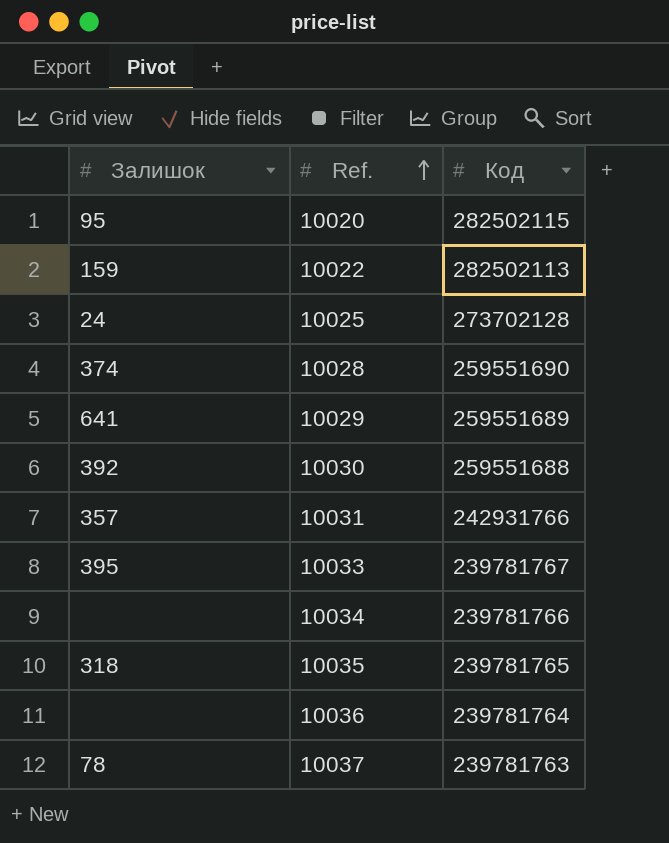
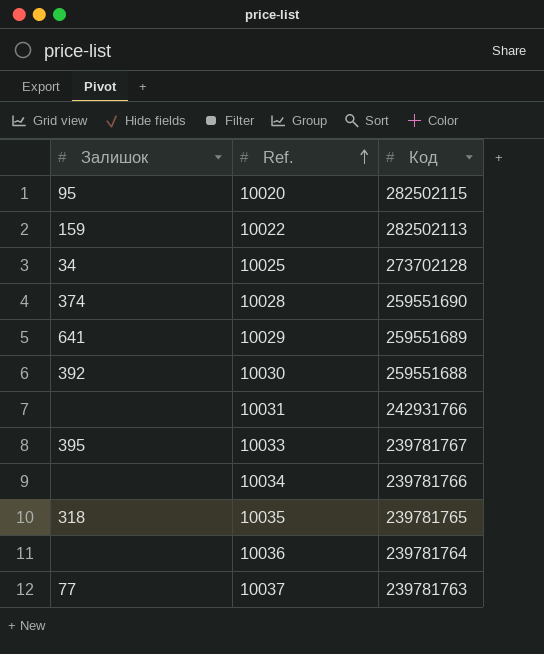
10025 | Залишок: 24 -> 34
10031 | Залишок: 357 -> none
10037 | Залишок: 78 -> 77

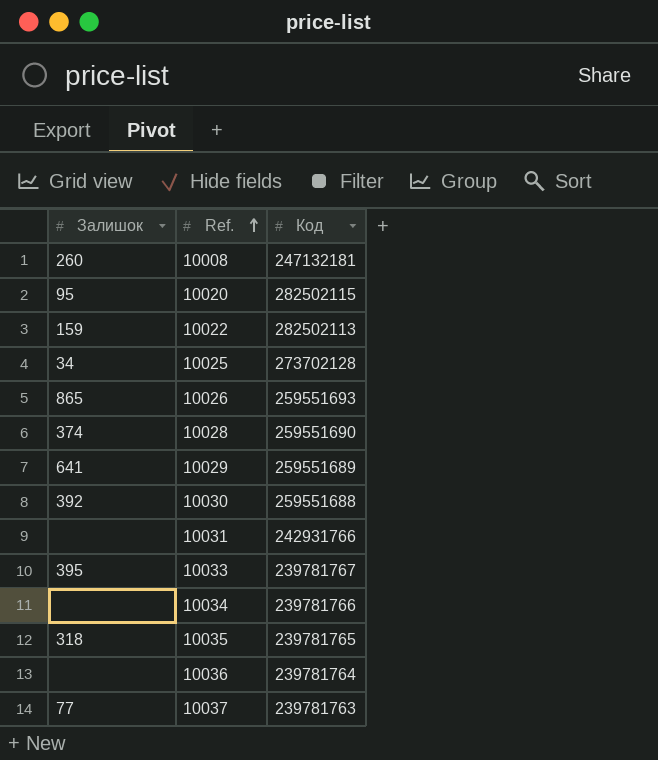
row 10008: none -> 260 | 247132181
row 10026: none -> 865 | 259551693

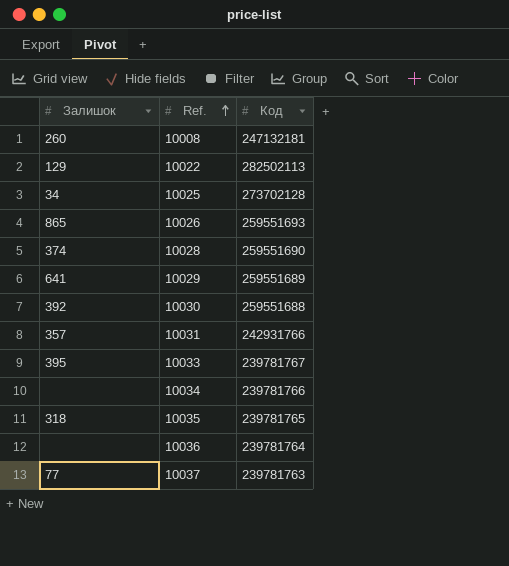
row 10020: 95 | 282502115 -> none
10022 | Залишок: 159 -> 129
10031 | Залишок: none -> 357

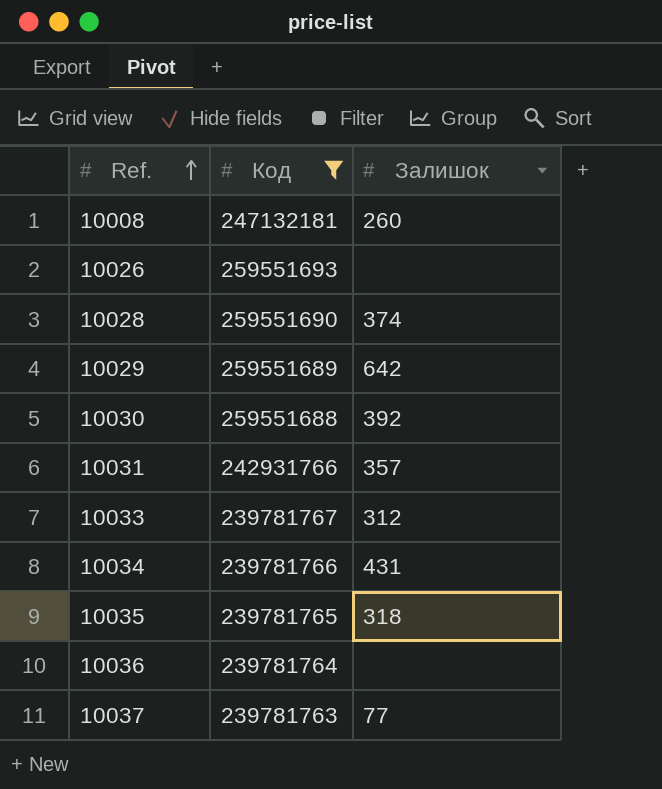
filter: none -> Код <= 259551693
column Залишок | position: 1 -> 3
10026 | Залишок: 865 -> none
10029 | Залишок: 641 -> 642
10033 | Залишок: 395 -> 312
10034 | Залишок: none -> 431

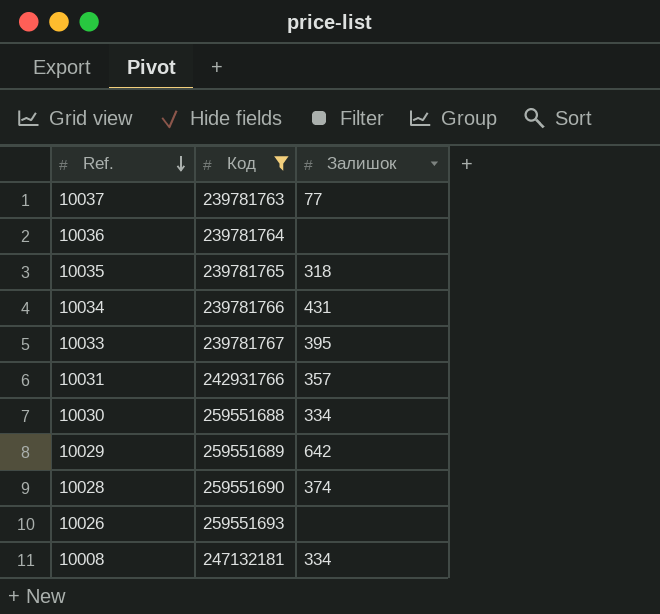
row order: Ref. ascending -> Ref. descending
10033 | Залишок: 312 -> 395
10030 | Залишок: 392 -> 334
10008 | Залишок: 260 -> 334

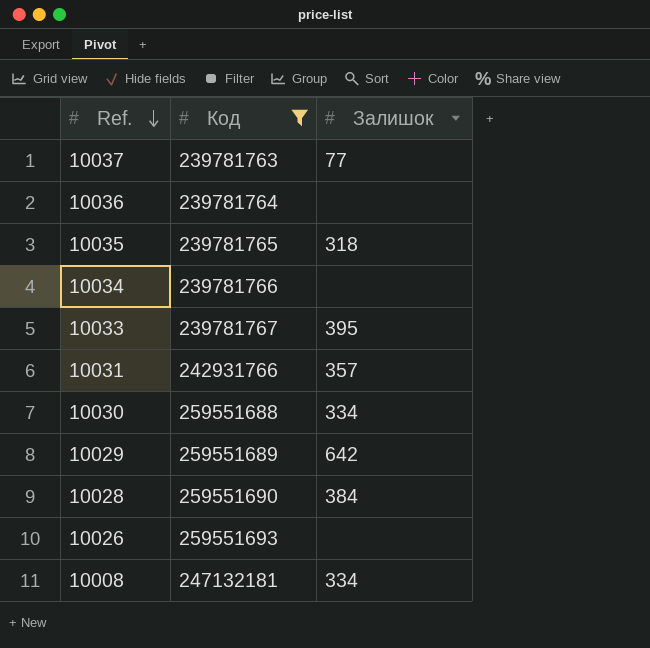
10034 | Залишок: 431 -> none
10028 | Залишок: 374 -> 384

